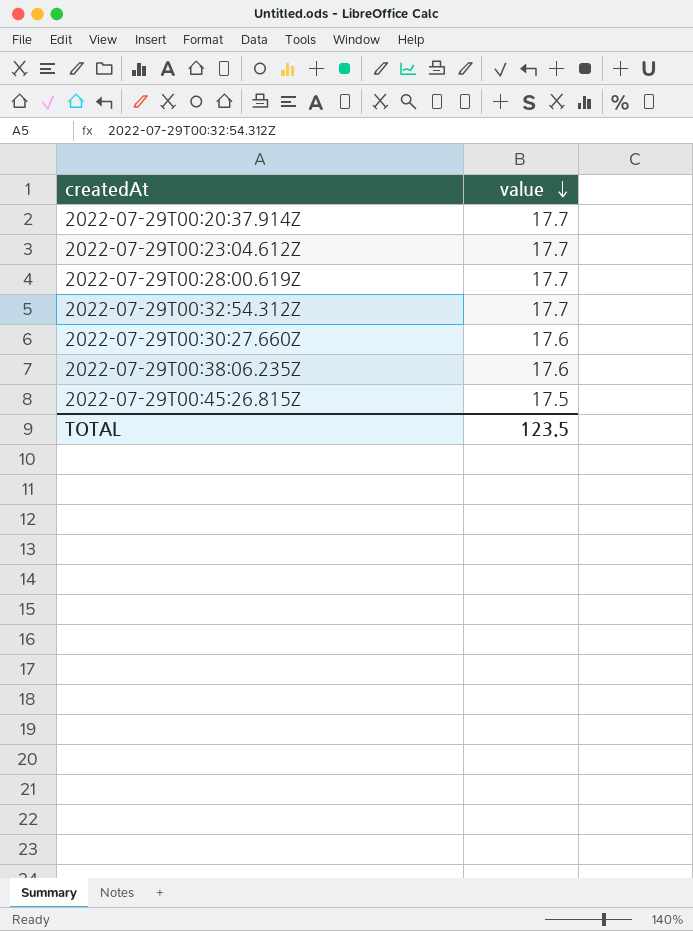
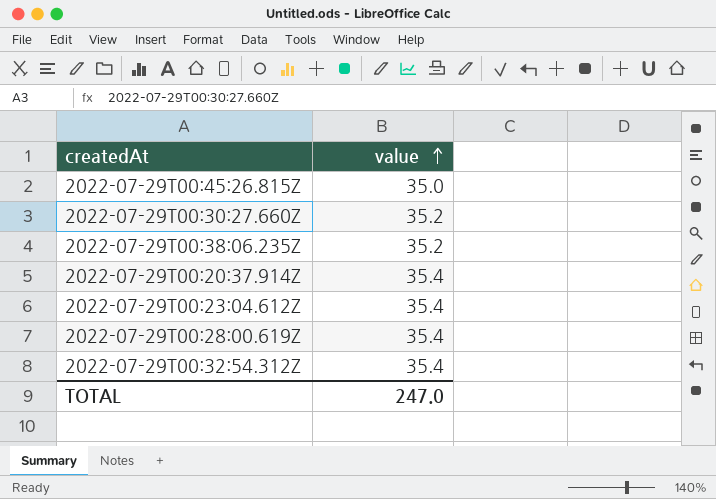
row order: value descending -> value ascending
2022-07-29T00:45:26.815Z | value: 17.5 -> 35.0
2022-07-29T00:30:27.660Z | value: 17.6 -> 35.2
2022-07-29T00:38:06.235Z | value: 17.6 -> 35.2
2022-07-29T00:20:37.914Z | value: 17.7 -> 35.4
2022-07-29T00:23:04.612Z | value: 17.7 -> 35.4
2022-07-29T00:28:00.619Z | value: 17.7 -> 35.4
2022-07-29T00:32:54.312Z | value: 17.7 -> 35.4
TOTAL | value: 123.5 -> 247.0

